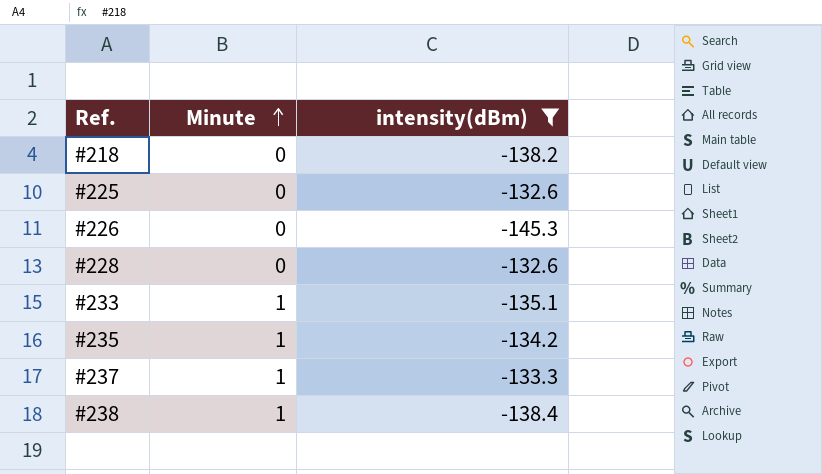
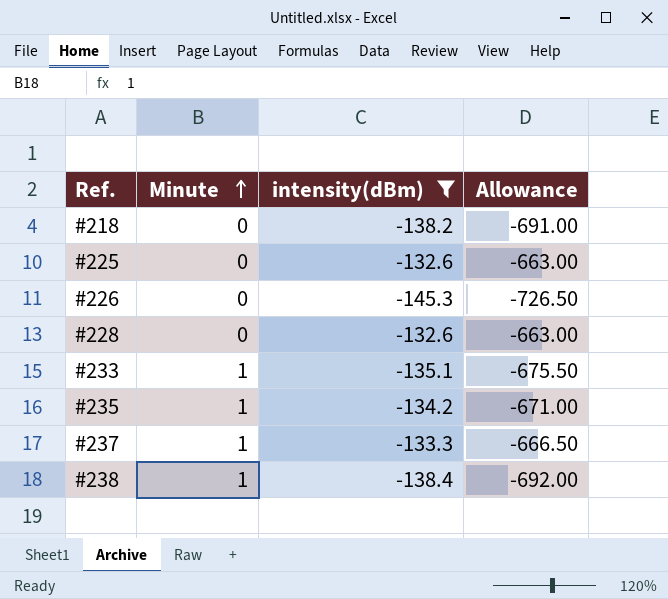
column Allowance | formula: none -> [intensity(dBm)] * 5

